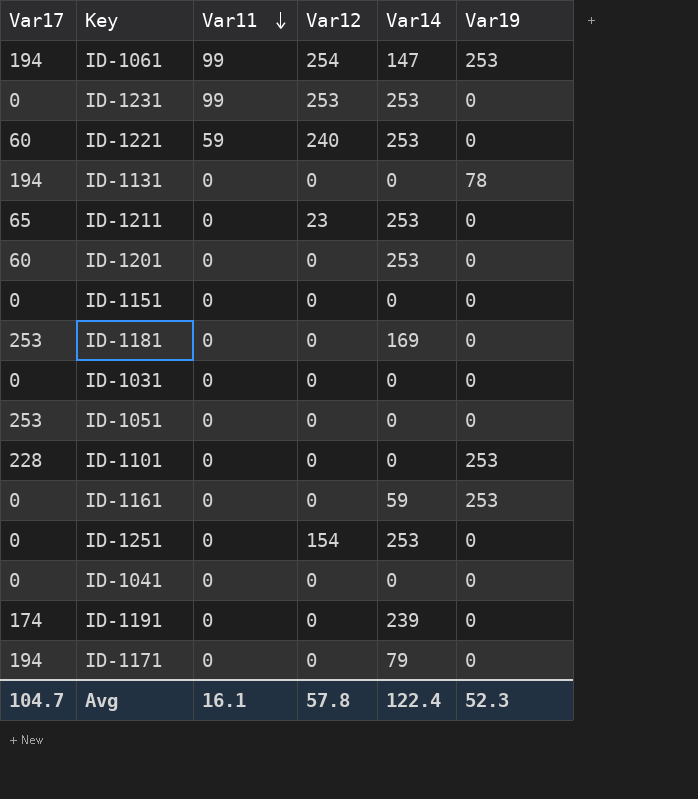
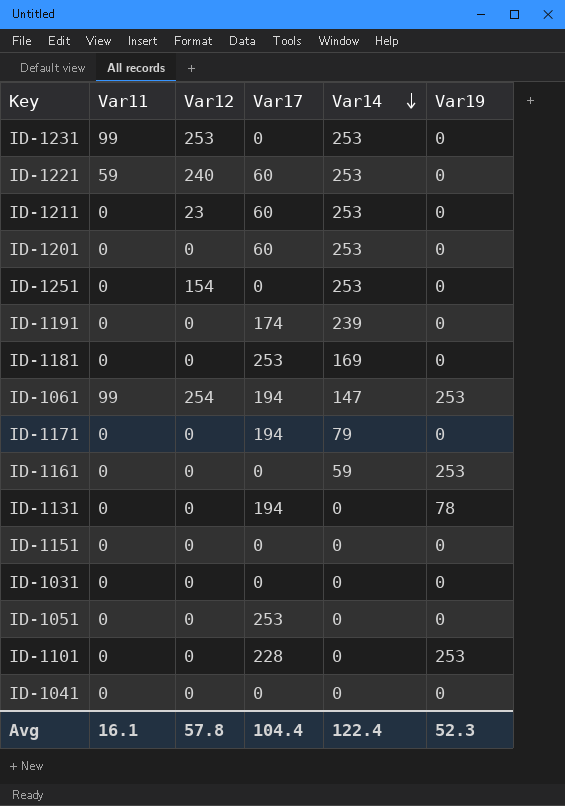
row order: Var11 descending -> Var14 descending
column Var17 | position: 1 -> 4
ID-1211 | Var17: 65 -> 60
Avg | Var17: 104.7 -> 104.4

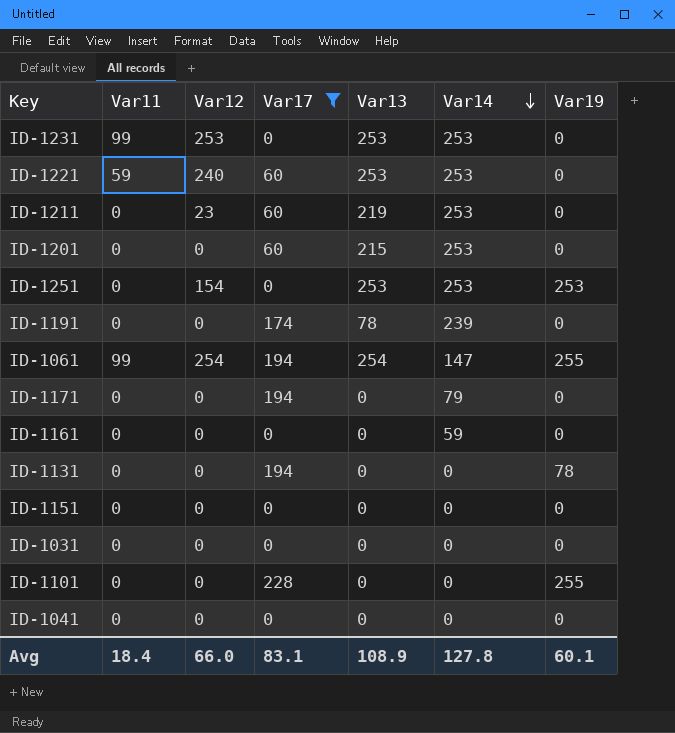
filter: none -> Var17 != 253
column Var13 | position: none -> 5
ID-1251 | Var19: 0 -> 253
ID-1061 | Var19: 253 -> 255
ID-1161 | Var19: 253 -> 0
ID-1101 | Var19: 253 -> 255
Avg | Var11: 16.1 -> 18.4
Avg | Var12: 57.8 -> 66.0
Avg | Var17: 104.4 -> 83.1
Avg | Var14: 122.4 -> 127.8
Avg | Var19: 52.3 -> 60.1

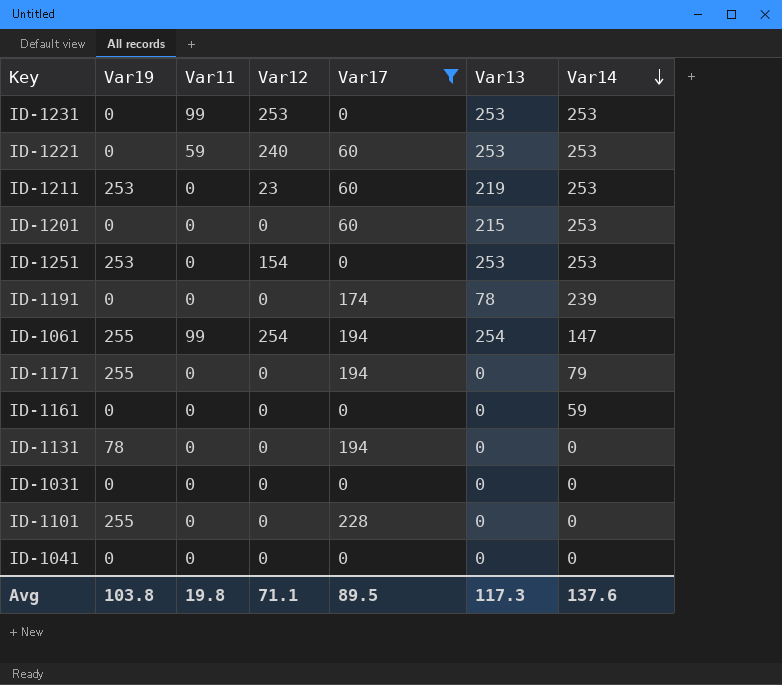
column Var19 | position: 7 -> 2
row ID-1151: 0 | 0 | 0 | 0 | 0 | 0 -> none
ID-1211 | Var19: 0 -> 253
ID-1171 | Var19: 0 -> 255
Avg | Var19: 60.1 -> 103.8
Avg | Var11: 18.4 -> 19.8
Avg | Var12: 66.0 -> 71.1
Avg | Var17: 83.1 -> 89.5
Avg | Var13: 108.9 -> 117.3
Avg | Var14: 127.8 -> 137.6

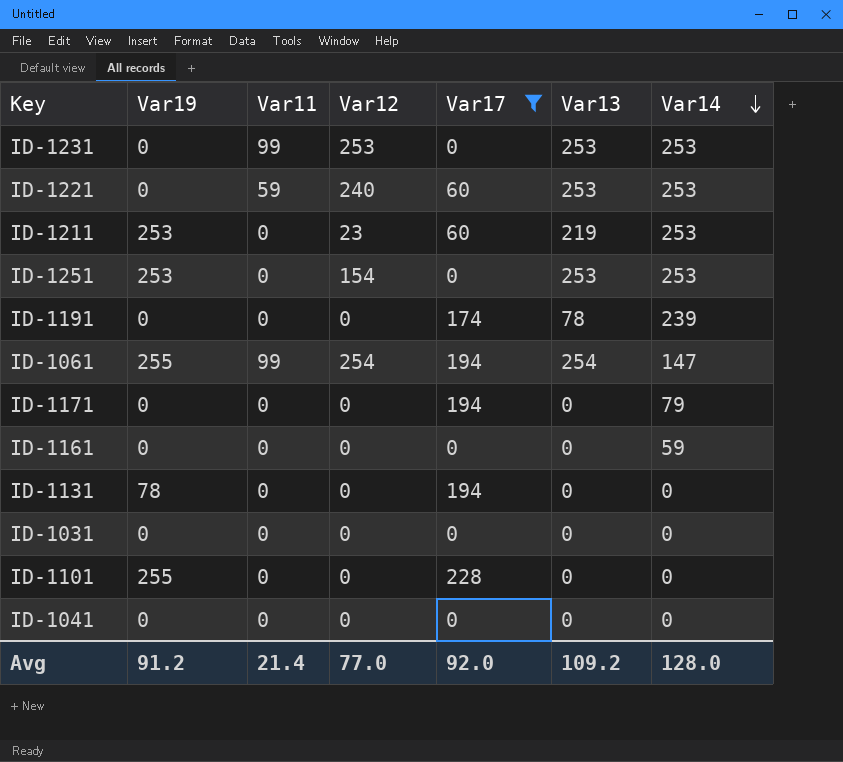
row ID-1201: 0 | 0 | 0 | 60 | 215 | 253 -> none
ID-1171 | Var19: 255 -> 0
Avg | Var19: 103.8 -> 91.2
Avg | Var11: 19.8 -> 21.4
Avg | Var12: 71.1 -> 77.0
Avg | Var17: 89.5 -> 92.0
Avg | Var13: 117.3 -> 109.2
Avg | Var14: 137.6 -> 128.0

